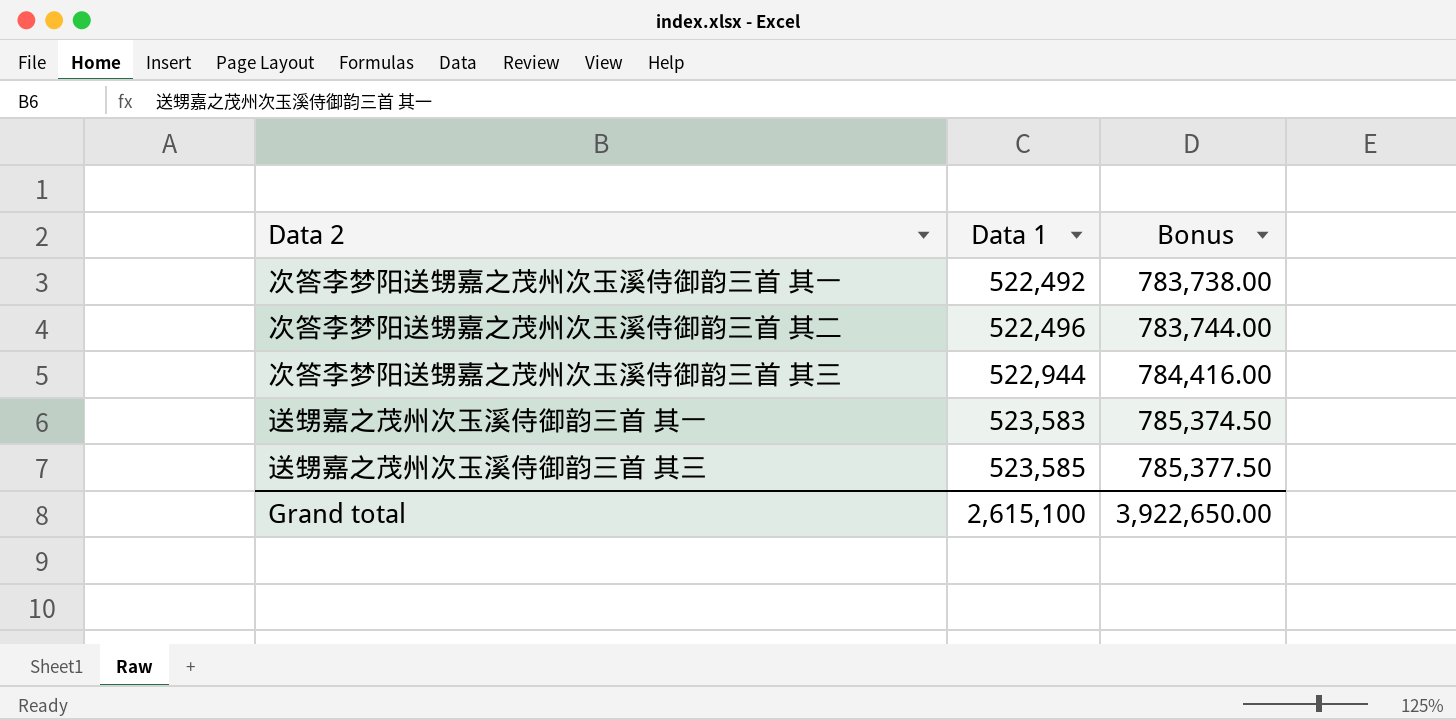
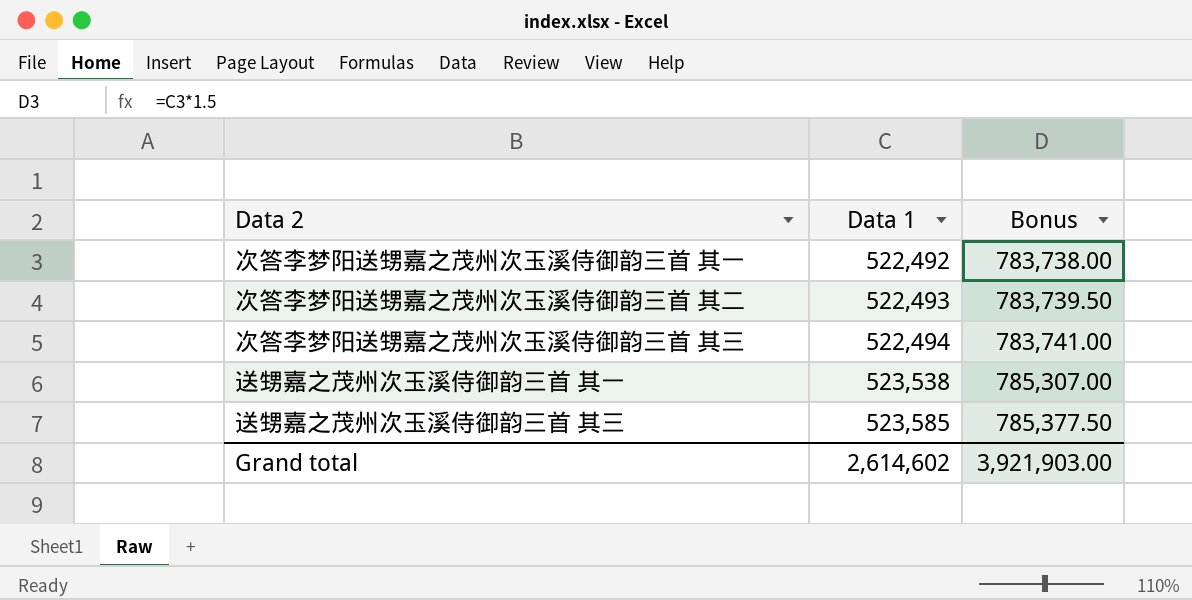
次答李梦阳送甥嘉之茂州次玉溪侍御韵三首 其二 | Data 1: 522,496 -> 522,493
次答李梦阳送甥嘉之茂州次玉溪侍御韵三首 其二 | Bonus: 783,744.00 -> 783,739.50
次答李梦阳送甥嘉之茂州次玉溪侍御韵三首 其三 | Data 1: 522,944 -> 522,494
次答李梦阳送甥嘉之茂州次玉溪侍御韵三首 其三 | Bonus: 784,416.00 -> 783,741.00
送甥嘉之茂州次玉溪侍御韵三首 其一 | Data 1: 523,583 -> 523,538
送甥嘉之茂州次玉溪侍御韵三首 其一 | Bonus: 785,374.50 -> 785,307.00
Grand total | Data 1: 2,615,100 -> 2,614,602
Grand total | Bonus: 3,922,650.00 -> 3,921,903.00

